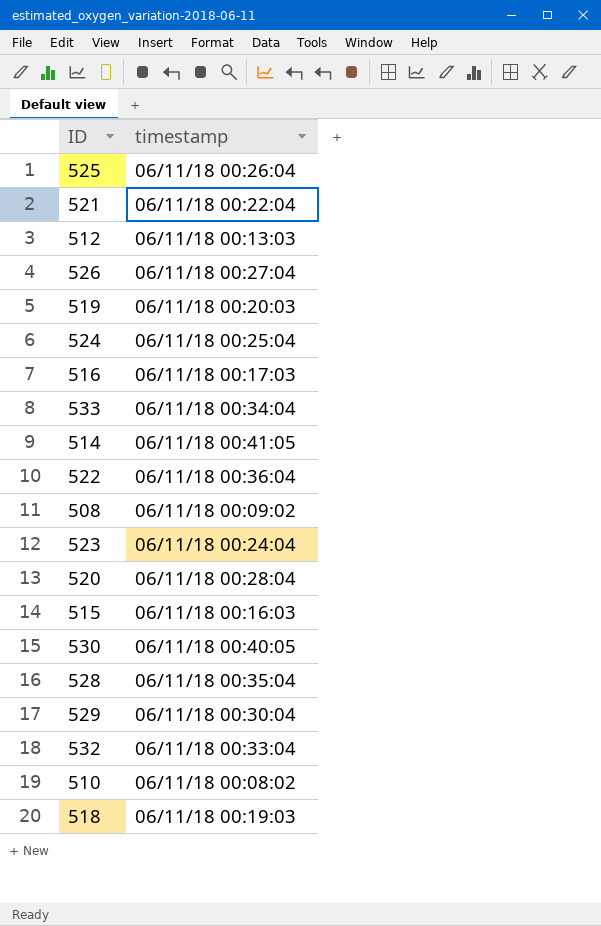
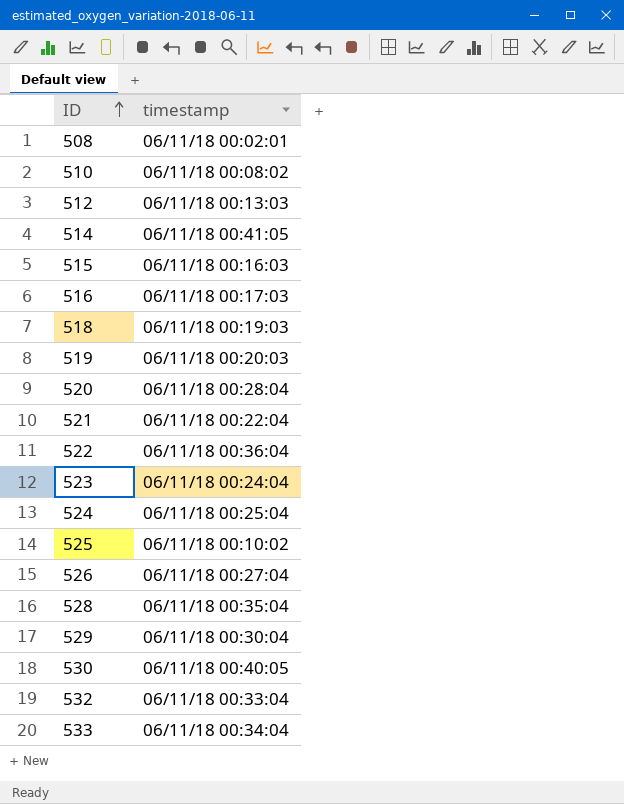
row order: none -> ID ascending
508 | timestamp: 06/11/18 00:09:02 -> 06/11/18 00:02:01
525 | timestamp: 06/11/18 00:26:04 -> 06/11/18 00:10:02

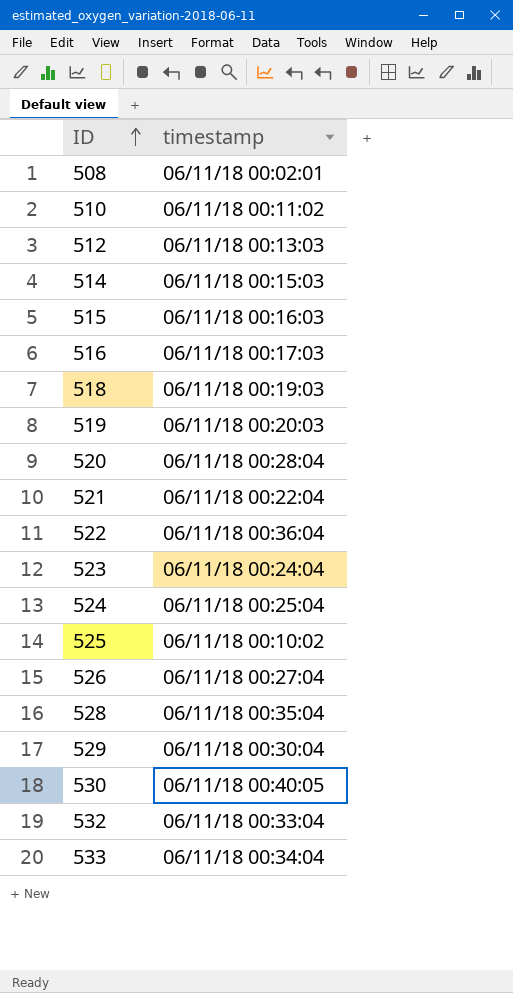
510 | timestamp: 06/11/18 00:08:02 -> 06/11/18 00:11:02
514 | timestamp: 06/11/18 00:41:05 -> 06/11/18 00:15:03

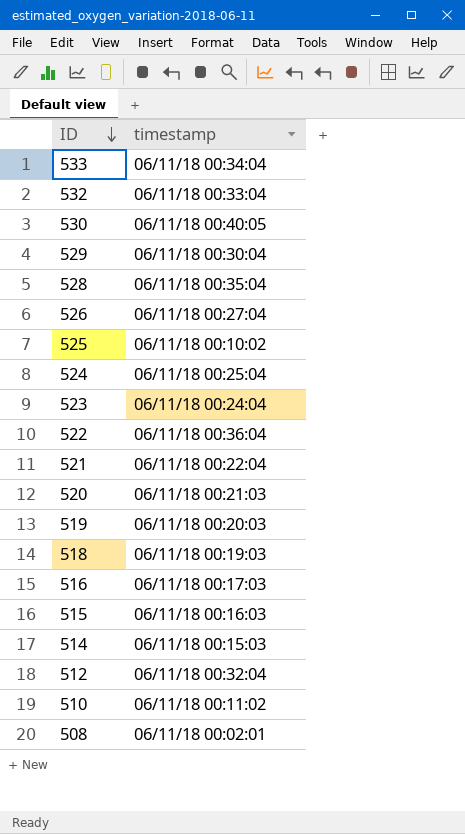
row order: ID ascending -> ID descending
520 | timestamp: 06/11/18 00:28:04 -> 06/11/18 00:21:03
512 | timestamp: 06/11/18 00:13:03 -> 06/11/18 00:32:04

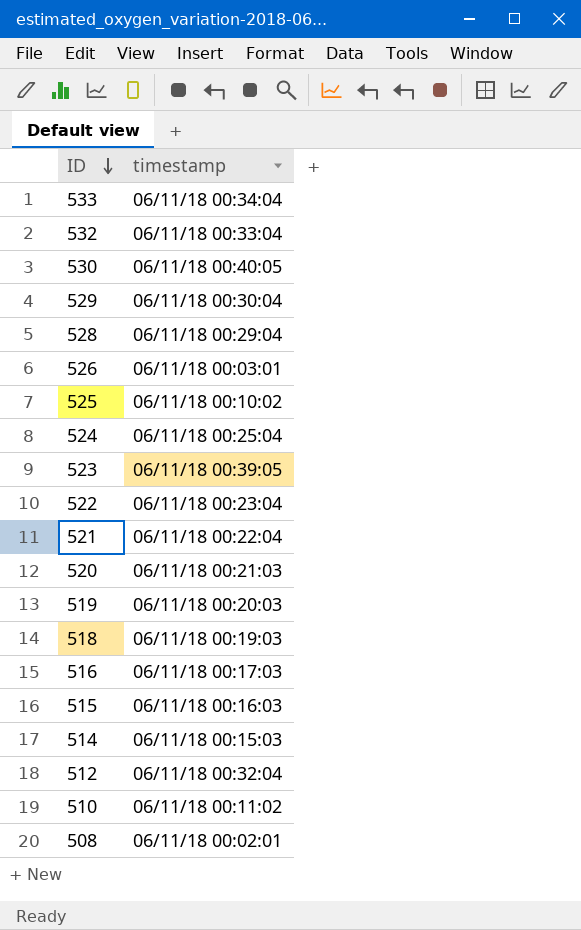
528 | timestamp: 06/11/18 00:35:04 -> 06/11/18 00:29:04
526 | timestamp: 06/11/18 00:27:04 -> 06/11/18 00:03:01
523 | timestamp: 06/11/18 00:24:04 -> 06/11/18 00:39:05
522 | timestamp: 06/11/18 00:36:04 -> 06/11/18 00:23:04

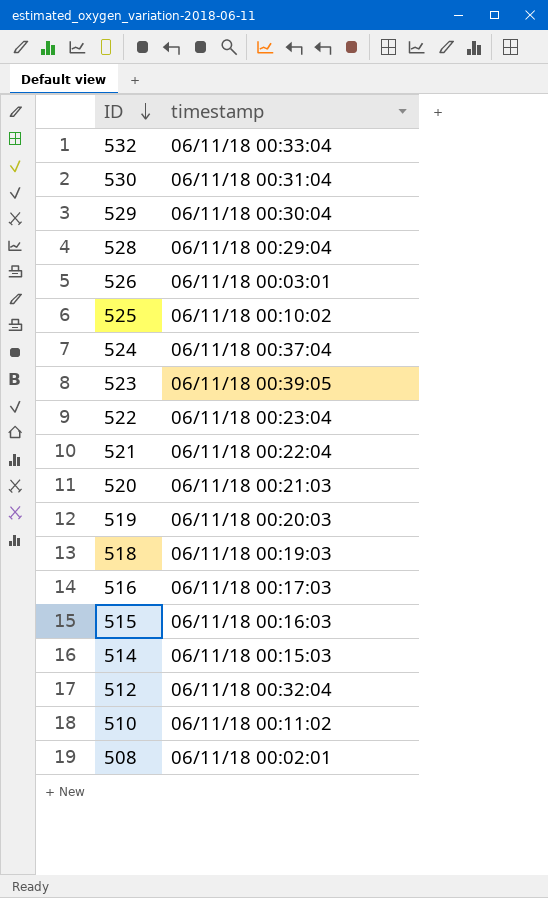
row 533: 06/11/18 00:34:04 -> none
530 | timestamp: 06/11/18 00:40:05 -> 06/11/18 00:31:04
524 | timestamp: 06/11/18 00:25:04 -> 06/11/18 00:37:04

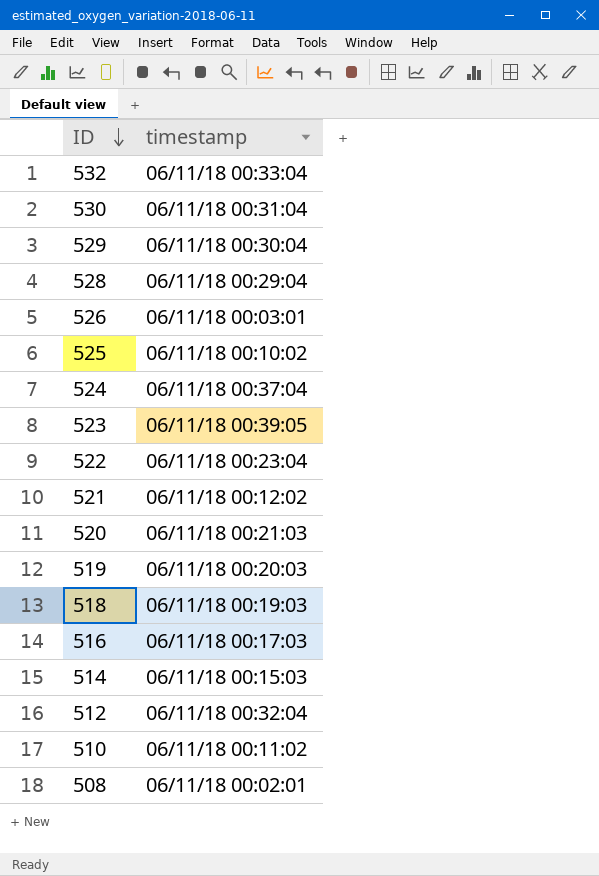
row 515: 06/11/18 00:16:03 -> none
521 | timestamp: 06/11/18 00:22:04 -> 06/11/18 00:12:02

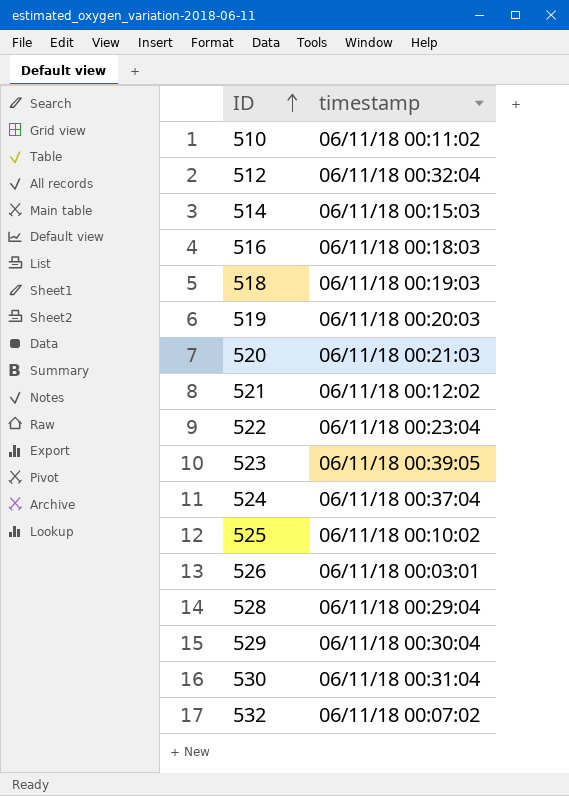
row order: ID descending -> ID ascending
row 508: 06/11/18 00:02:01 -> none
516 | timestamp: 06/11/18 00:17:03 -> 06/11/18 00:18:03
532 | timestamp: 06/11/18 00:33:04 -> 06/11/18 00:07:02

